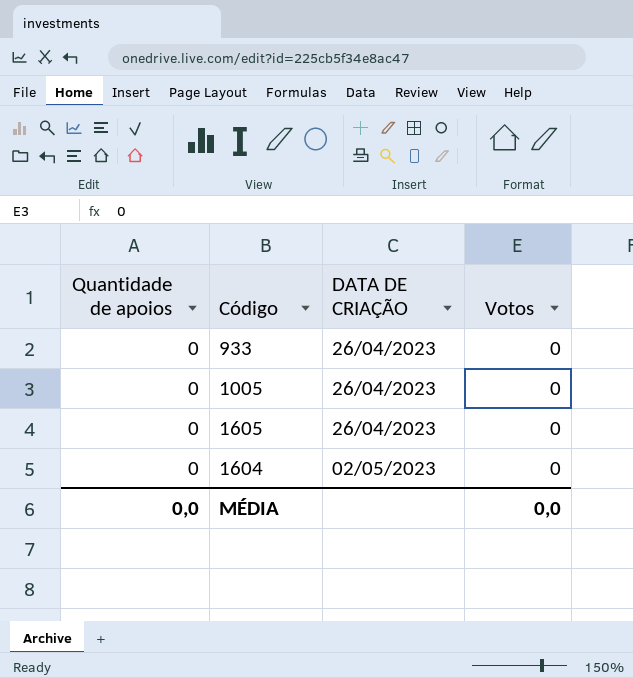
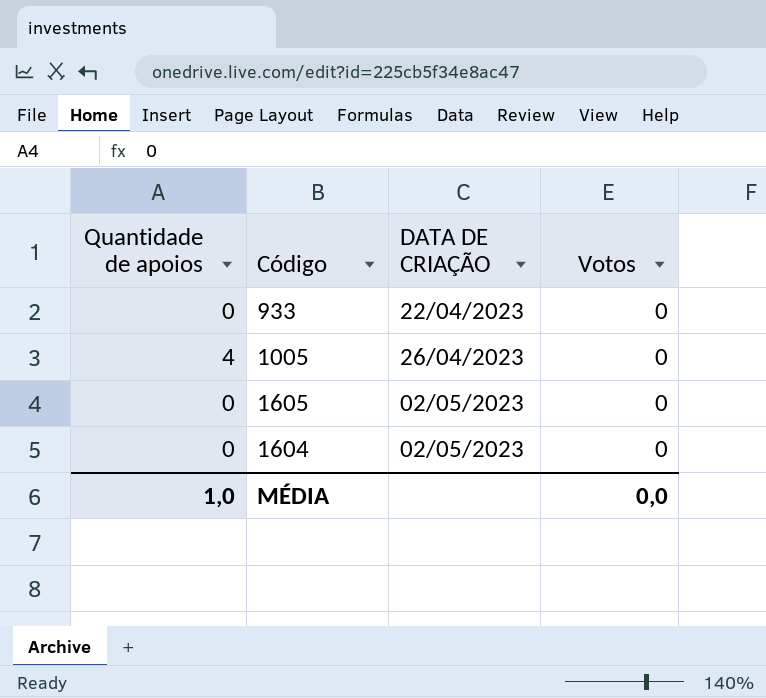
933 | DATA DE CRIAÇÃO: 26/04/2023 -> 22/04/2023
1005 | Quantidade de apoios: 0 -> 4
1605 | DATA DE CRIAÇÃO: 26/04/2023 -> 02/05/2023
MÉDIA | Quantidade de apoios: 0,0 -> 1,0

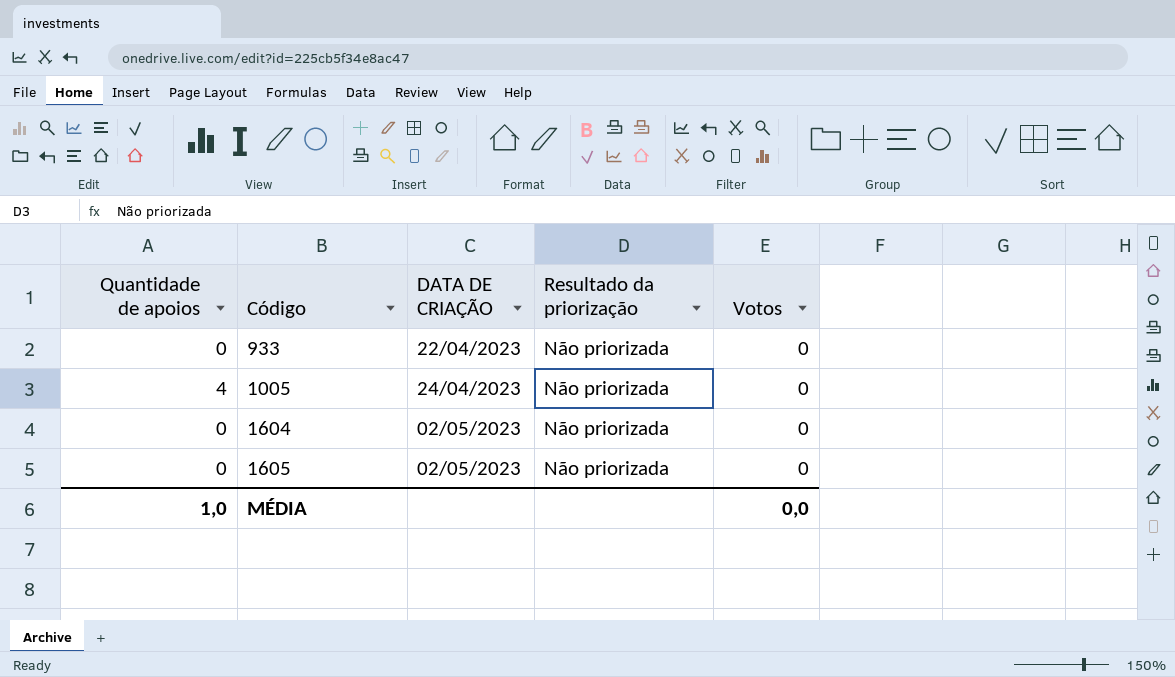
row order: DATA DE CRIAÇÃO ascending -> Código ascending
column Resultado da priorização | position: none -> 4
1005 | DATA DE CRIAÇÃO: 26/04/2023 -> 24/04/2023

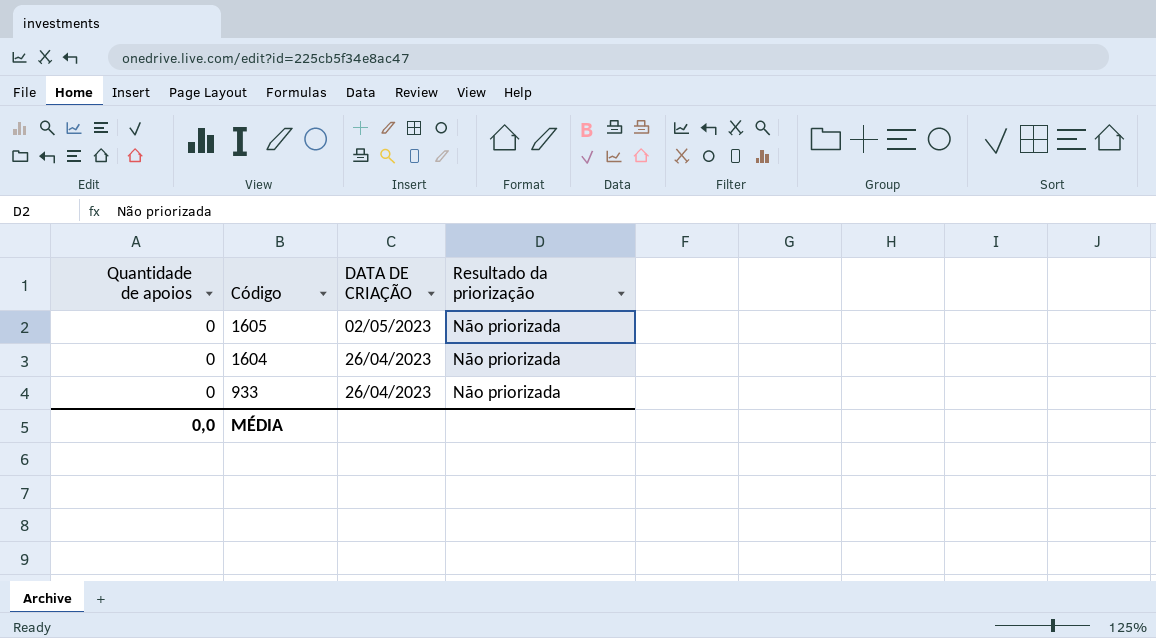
row order: Código ascending -> Código descending
column Votos | position: 5 -> none
row 1005: 4 | 24/04/2023 | Não priorizada | 0 -> none
1604 | DATA DE CRIAÇÃO: 02/05/2023 -> 26/04/2023
933 | DATA DE CRIAÇÃO: 22/04/2023 -> 26/04/2023
MÉDIA | Quantidade de apoios: 1,0 -> 0,0

